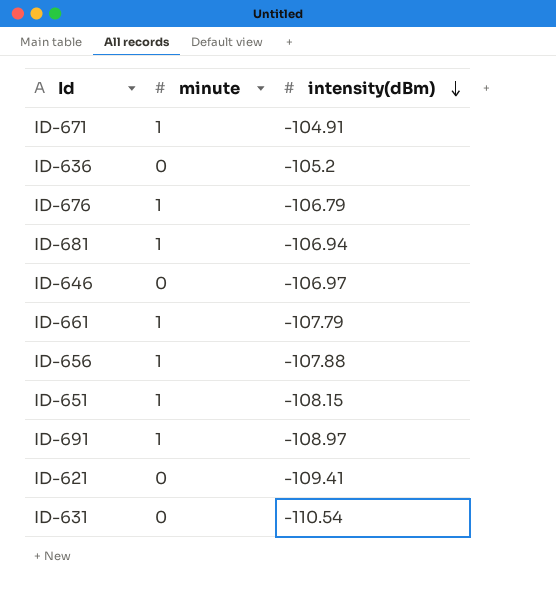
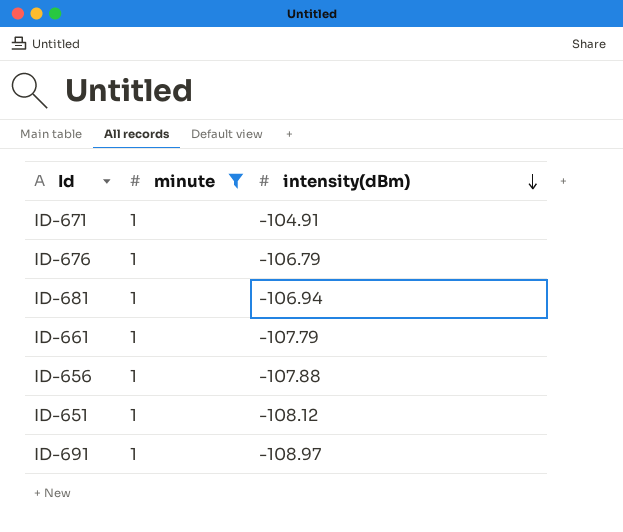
filter: none -> minute = 1
ID-651 | intensity(dBm): -108.15 -> -108.12

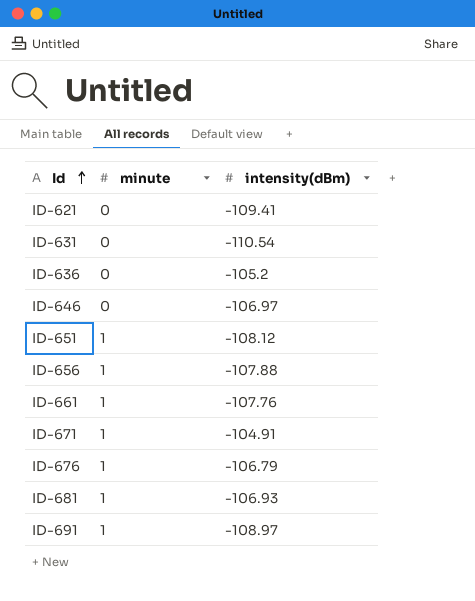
filter: minute = 1 -> none
row order: intensity(dBm) descending -> Id ascending
ID-661 | intensity(dBm): -107.79 -> -107.76
ID-681 | intensity(dBm): -106.94 -> -106.93

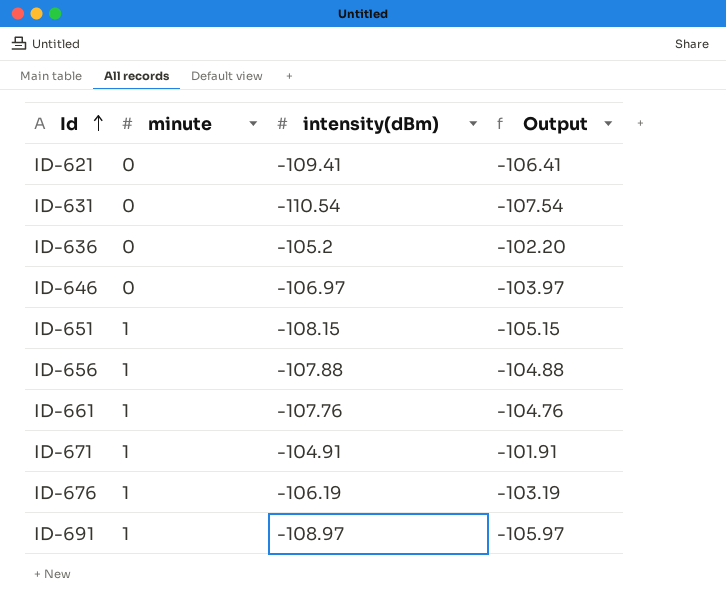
column Output | formula: none -> [intensity(dBm)] + 3
row ID-681: 1 | -106.93 -> none
ID-651 | intensity(dBm): -108.12 -> -108.15
ID-676 | intensity(dBm): -106.79 -> -106.19

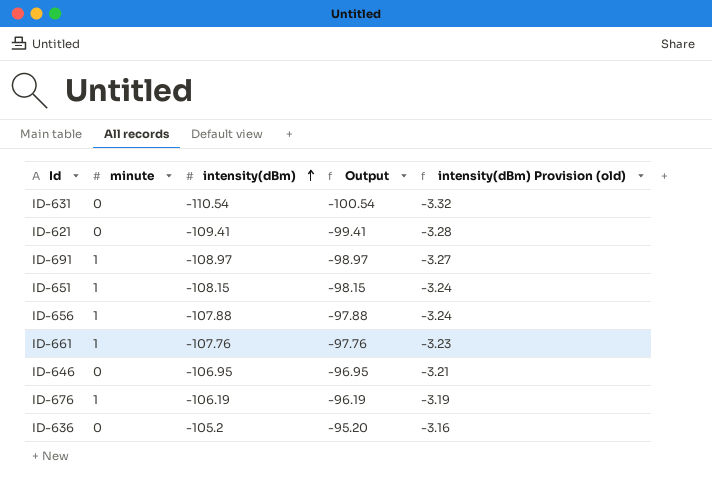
row order: Id ascending -> intensity(dBm) ascending
column Output | formula: [intensity(dBm)] + 3 -> [intensity(dBm)] + 10
column intensity(dBm) Provision (old) | formula: none -> [intensity(dBm)] * 0.03
row ID-671: 1 | -104.91 | -101.91 -> none
ID-646 | intensity(dBm): -106.97 -> -106.95

